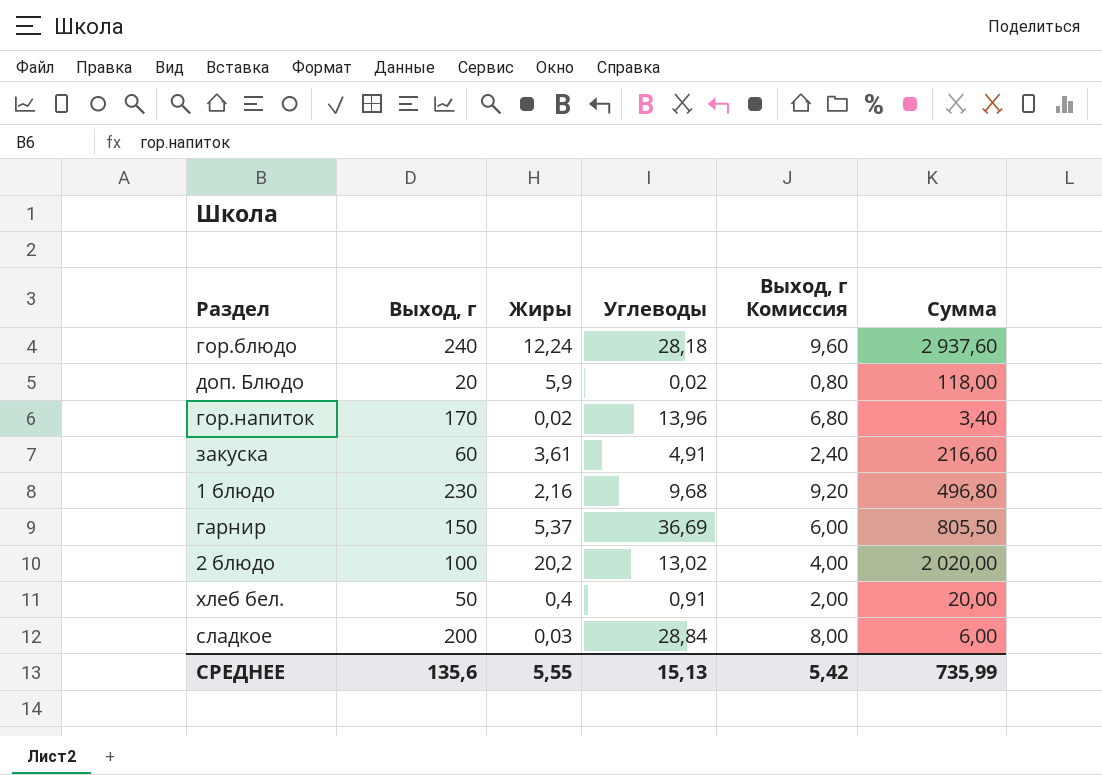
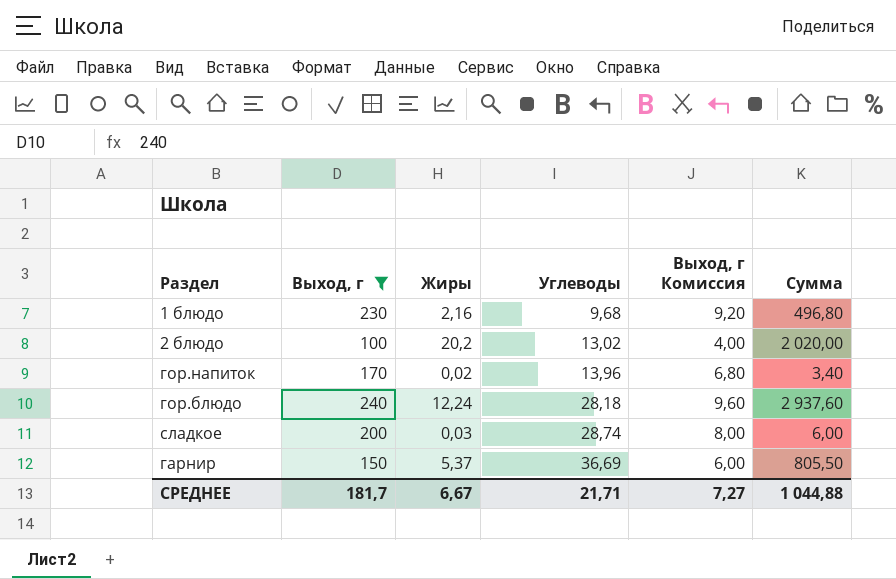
filter: none -> Выход, г >= 100
row order: none -> Углеводы ascending
сладкое | Углеводы: 28,84 -> 28,74
СРЕДНЕЕ | Выход, г: 135,6 -> 181,7
СРЕДНЕЕ | Жиры: 5,55 -> 6,67
СРЕДНЕЕ | Углеводы: 15,13 -> 21,71
СРЕДНЕЕ | Выход, г Комиссия: 5,42 -> 7,27
СРЕДНЕЕ | Сумма: 735,99 -> 1 044,88

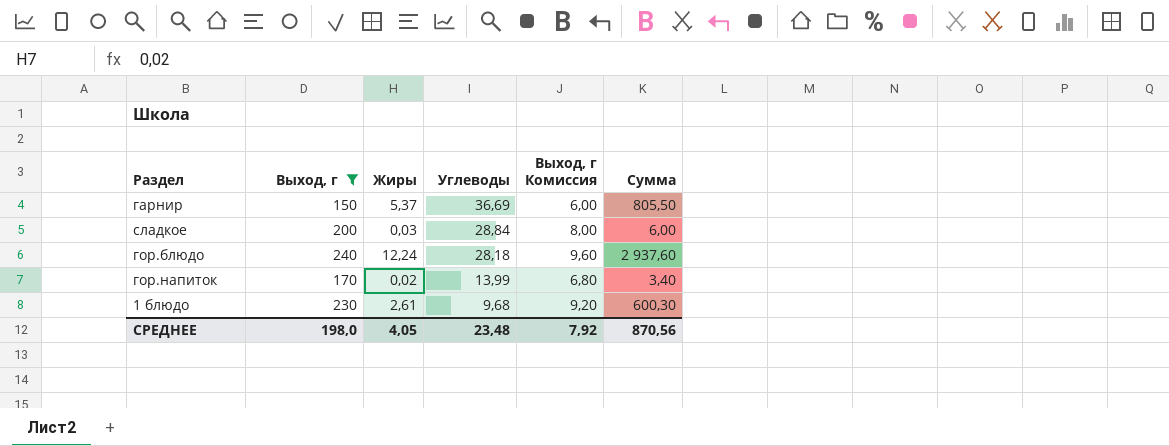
row order: Углеводы ascending -> Углеводы descending
row 2 блюдо: 100 | 20,2 | 13,02 | 4,00 | 2 020,00 -> none
сладкое | Углеводы: 28,74 -> 28,84
гор.напиток | Углеводы: 13,96 -> 13,99
1 блюдо | Жиры: 2,16 -> 2,61
1 блюдо | Сумма: 496,80 -> 600,30
СРЕДНЕЕ | Выход, г: 181,7 -> 198,0
СРЕДНЕЕ | Жиры: 6,67 -> 4,05
СРЕДНЕЕ | Углеводы: 21,71 -> 23,48
СРЕДНЕЕ | Выход, г Комиссия: 7,27 -> 7,92
СРЕДНЕЕ | Сумма: 1 044,88 -> 870,56

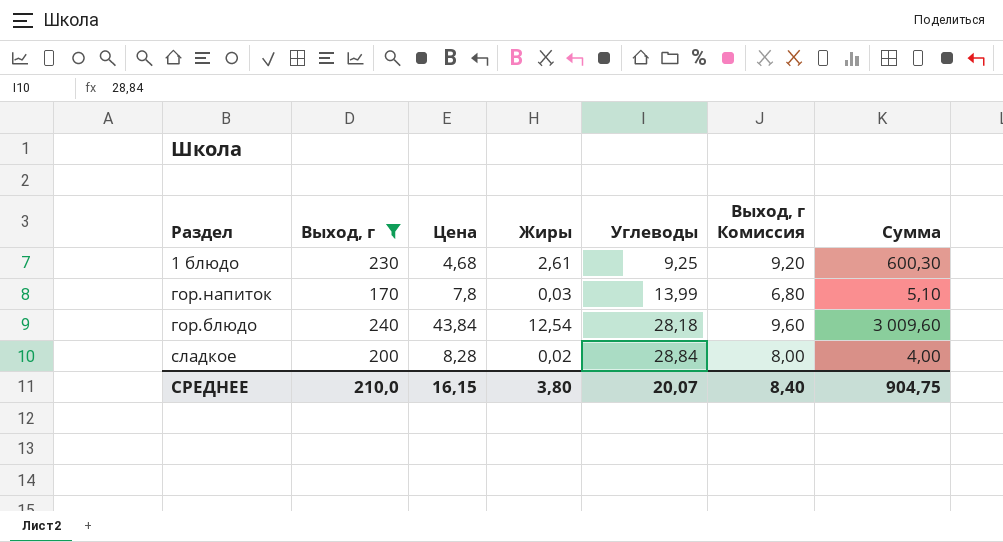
row order: Углеводы descending -> Углеводы ascending
column Цена | position: none -> 3
row гарнир: 150 | 5,37 | 36,69 | 6,00 | 805,50 -> none
1 блюдо | Углеводы: 9,68 -> 9,25
гор.напиток | Жиры: 0,02 -> 0,03
гор.напиток | Сумма: 3,40 -> 5,10
гор.блюдо | Жиры: 12,24 -> 12,54
гор.блюдо | Сумма: 2 937,60 -> 3 009,60
сладкое | Жиры: 0,03 -> 0,02
сладкое | Сумма: 6,00 -> 4,00
СРЕДНЕЕ | Выход, г: 198,0 -> 210,0
СРЕДНЕЕ | Жиры: 4,05 -> 3,80
СРЕДНЕЕ | Углеводы: 23,48 -> 20,07
СРЕДНЕЕ | Выход, г Комиссия: 7,92 -> 8,40
СРЕДНЕЕ | Сумма: 870,56 -> 904,75

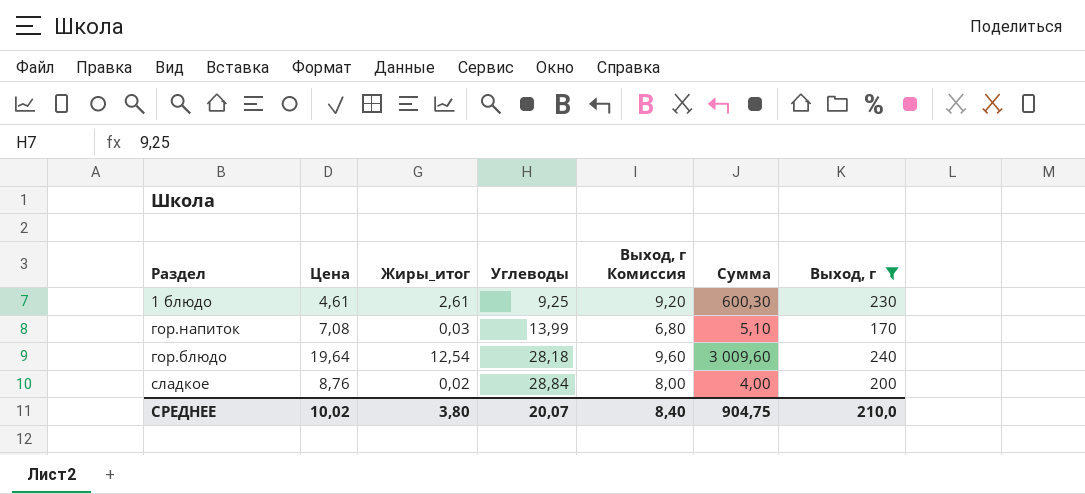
column name: Жиры -> Жиры_итог
column Выход, г | position: 2 -> 7
1 блюдо | Цена: 4,68 -> 4,61
гор.напиток | Цена: 7,8 -> 7,08
гор.блюдо | Цена: 43,84 -> 19,64
сладкое | Цена: 8,28 -> 8,76
СРЕДНЕЕ | Цена: 16,15 -> 10,02

